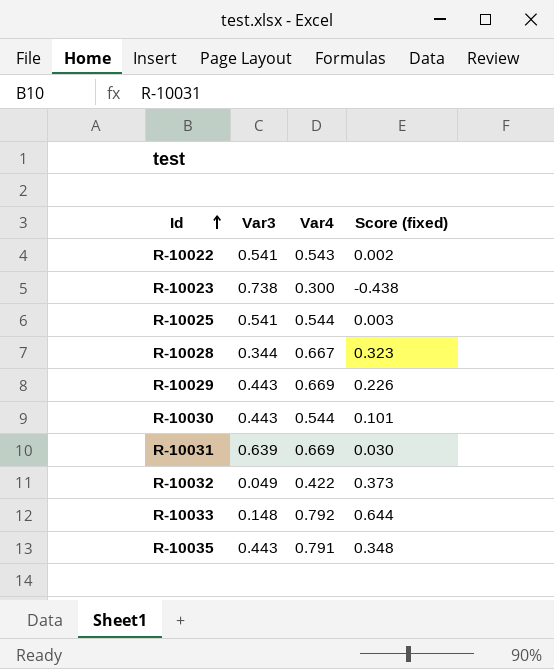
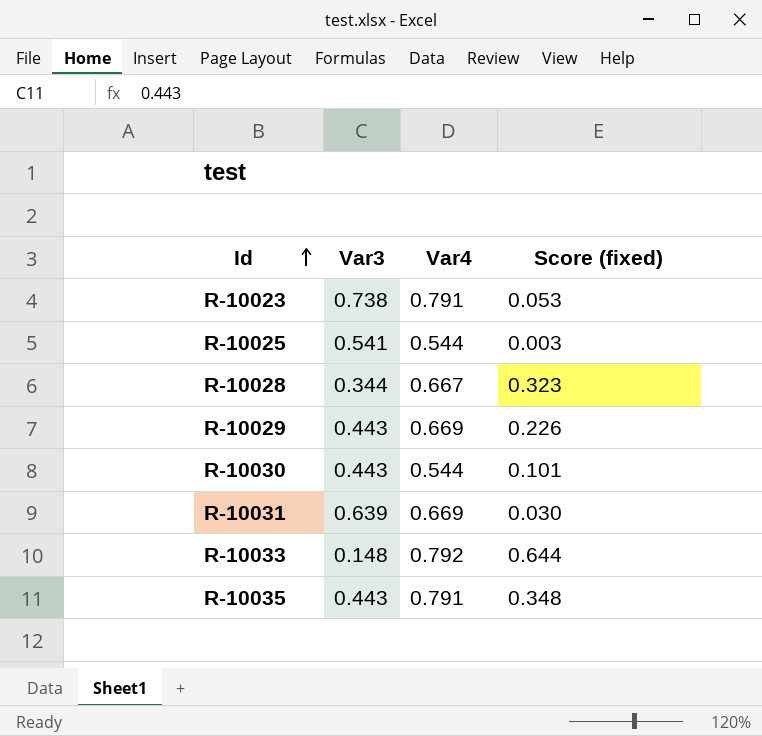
row R-10022: 0.541 | 0.543 | 0.002 -> none
row R-10032: 0.049 | 0.422 | 0.373 -> none
R-10023 | Var4: 0.300 -> 0.791
R-10023 | Score (fixed): -0.438 -> 0.053

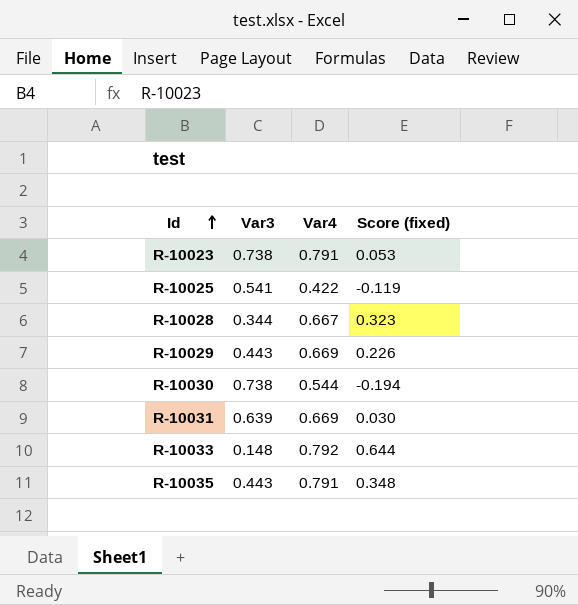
R-10025 | Var4: 0.544 -> 0.422
R-10025 | Score (fixed): 0.003 -> -0.119
R-10030 | Var3: 0.443 -> 0.738
R-10030 | Score (fixed): 0.101 -> -0.194

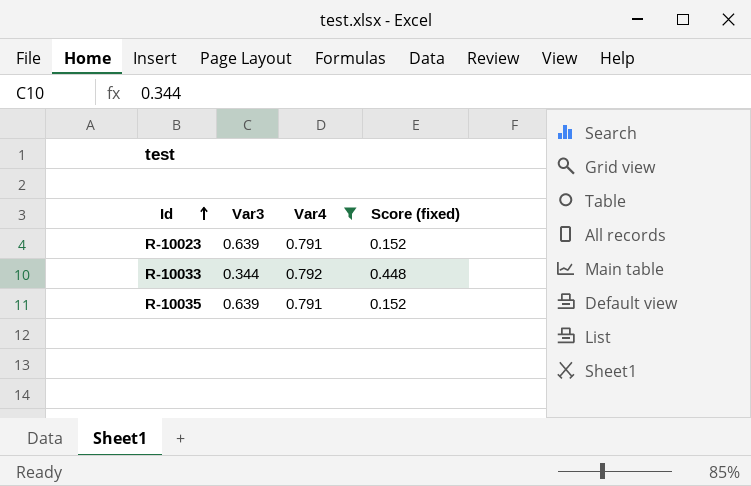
filter: none -> Var4 >= 0.791
R-10023 | Var3: 0.738 -> 0.639
R-10023 | Score (fixed): 0.053 -> 0.152
R-10033 | Var3: 0.148 -> 0.344
R-10033 | Score (fixed): 0.644 -> 0.448
R-10035 | Var3: 0.443 -> 0.639
R-10035 | Score (fixed): 0.348 -> 0.152

